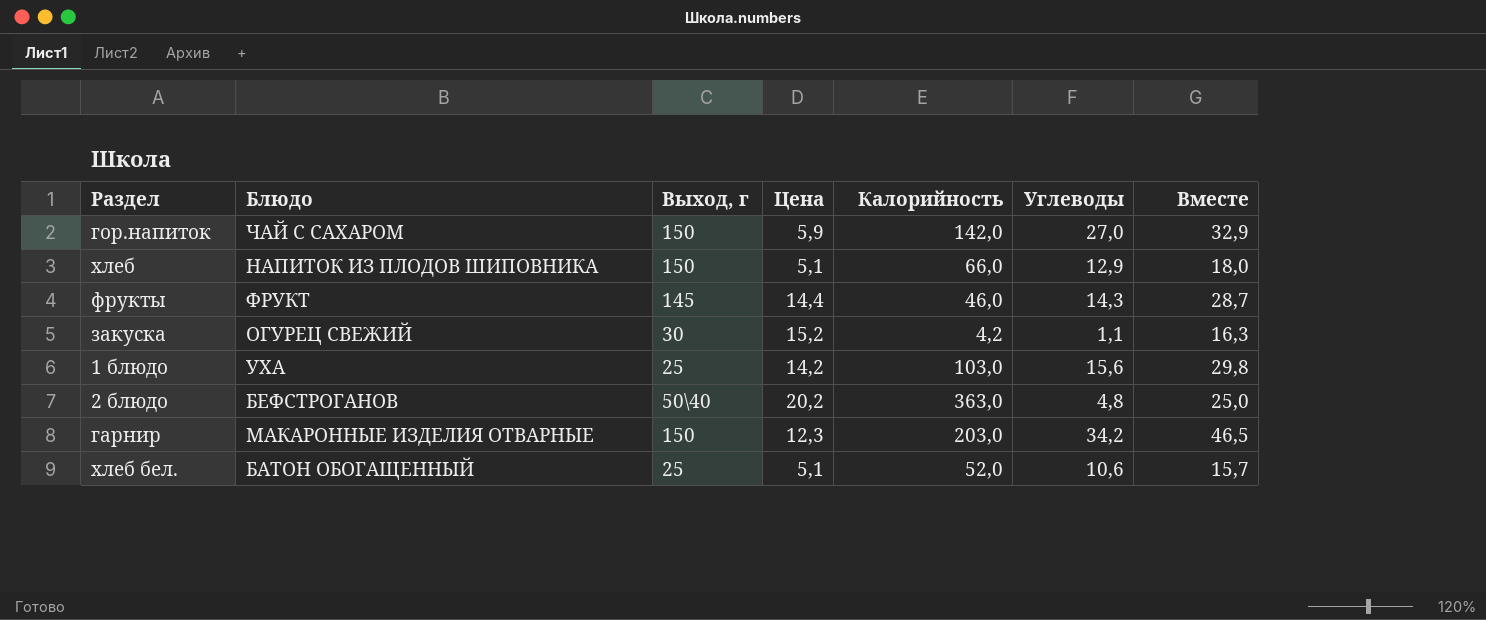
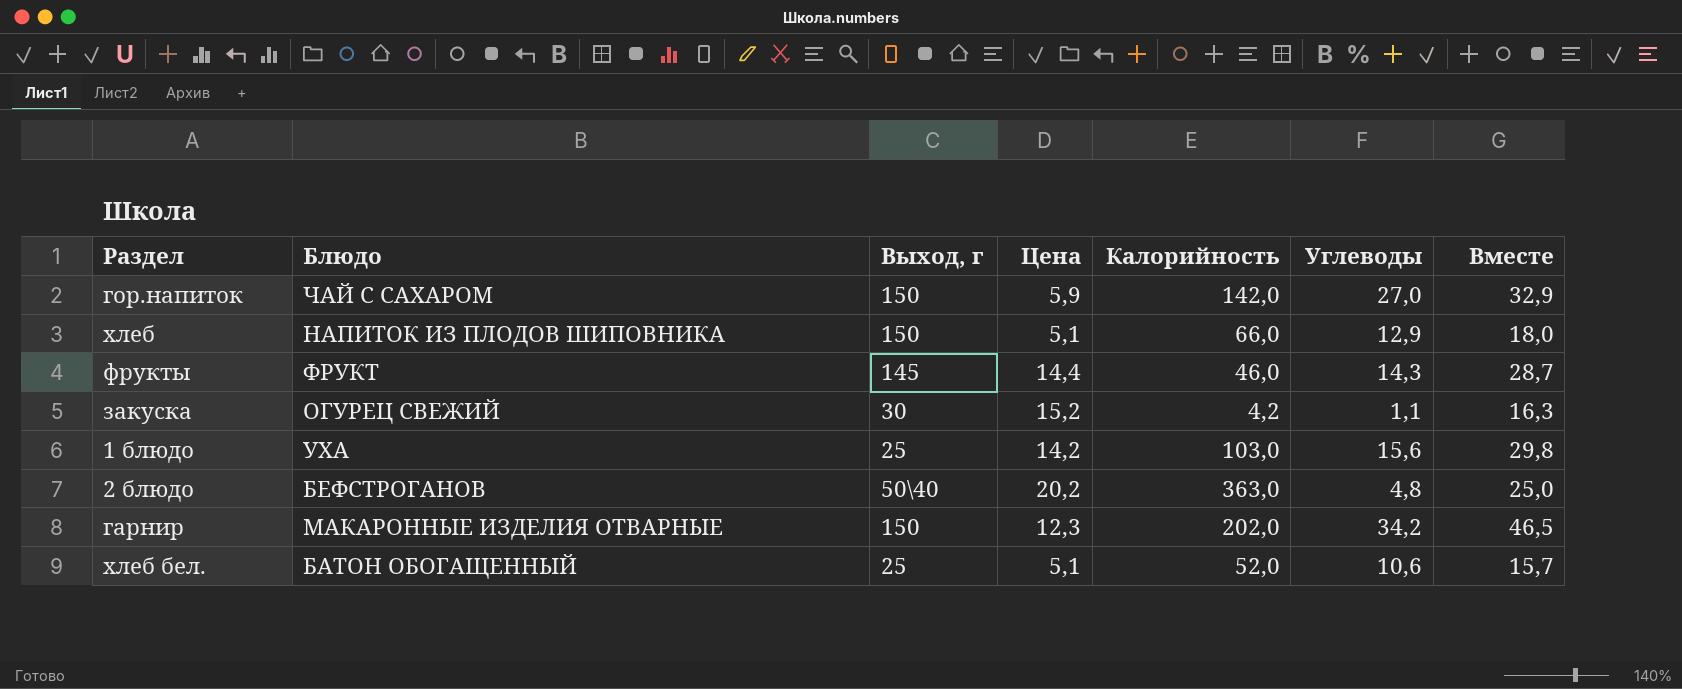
гарнир | Калорийность: 203,0 -> 202,0

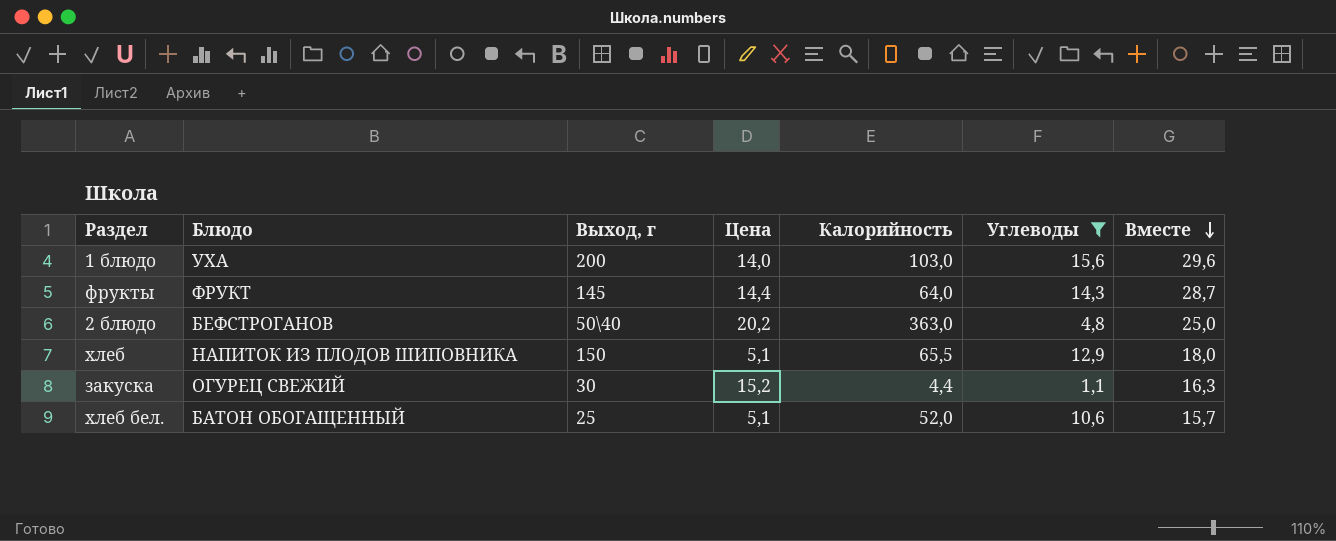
filter: none -> Углеводы <= 15,6
row order: none -> Вместе descending
1 блюдо | Выход, г: 25 -> 200
1 блюдо | Цена: 14,2 -> 14,0
1 блюдо | Вместе: 29,8 -> 29,6
фрукты | Калорийность: 46,0 -> 64,0
хлеб | Калорийность: 66,0 -> 65,5
закуска | Калорийность: 4,2 -> 4,4

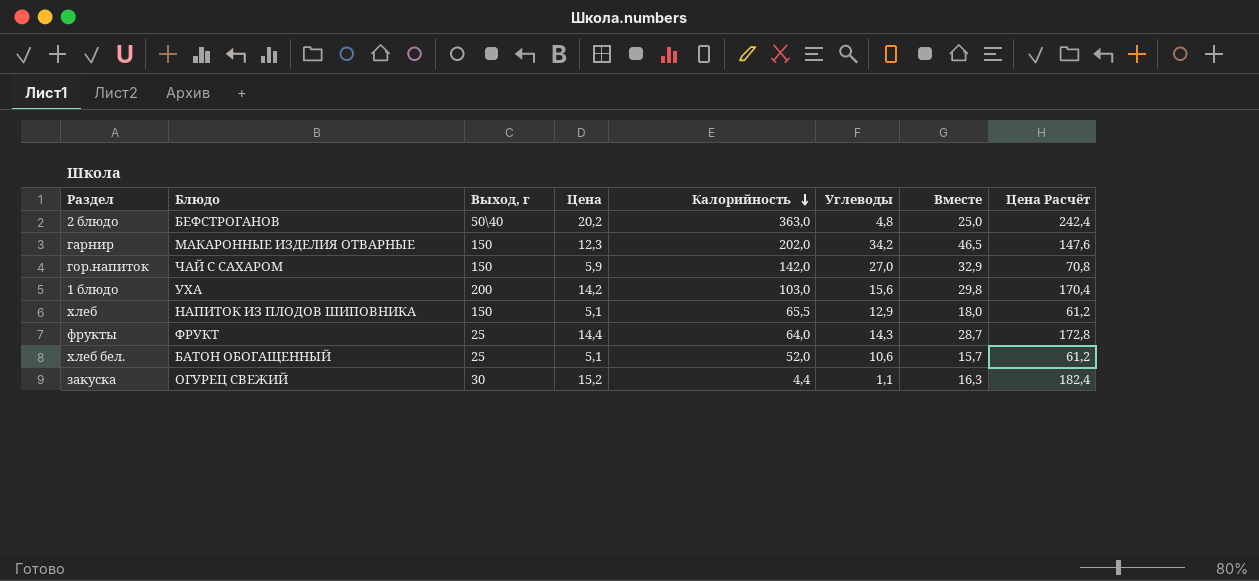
filter: Углеводы <= 15,6 -> none
row order: Вместе descending -> Калорийность descending
column Цена Расчёт | formula: none -> [Цена] * 12
1 блюдо | Цена: 14,0 -> 14,2
1 блюдо | Вместе: 29,6 -> 29,8
фрукты | Выход, г: 145 -> 25

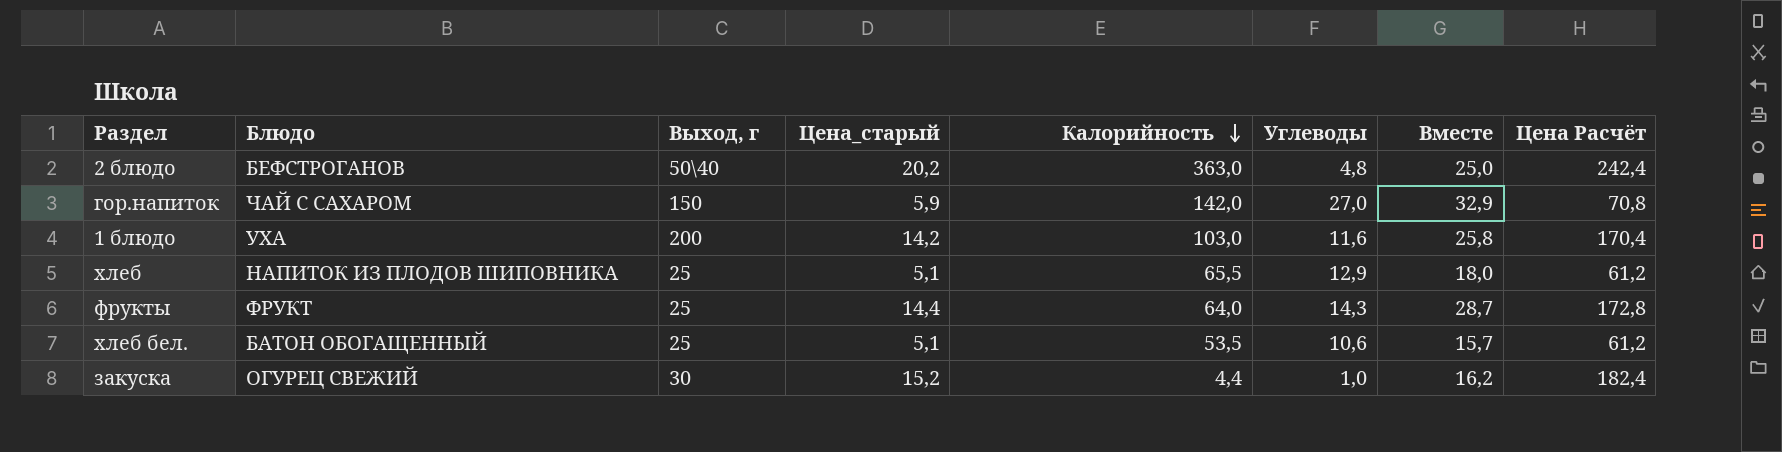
column name: Цена -> Цена_старый
row гарнир: МАКАРОННЫЕ ИЗДЕЛИЯ ОТВАРНЫЕ | 150 | 12,3 | 202,0 | 34,2 | 46,5 | 147,6 -> none
1 блюдо | Углеводы: 15,6 -> 11,6
1 блюдо | Вместе: 29,8 -> 25,8
хлеб | Выход, г: 150 -> 25
хлеб бел. | Калорийность: 52,0 -> 53,5
закуска | Углеводы: 1,1 -> 1,0
закуска | Вместе: 16,3 -> 16,2

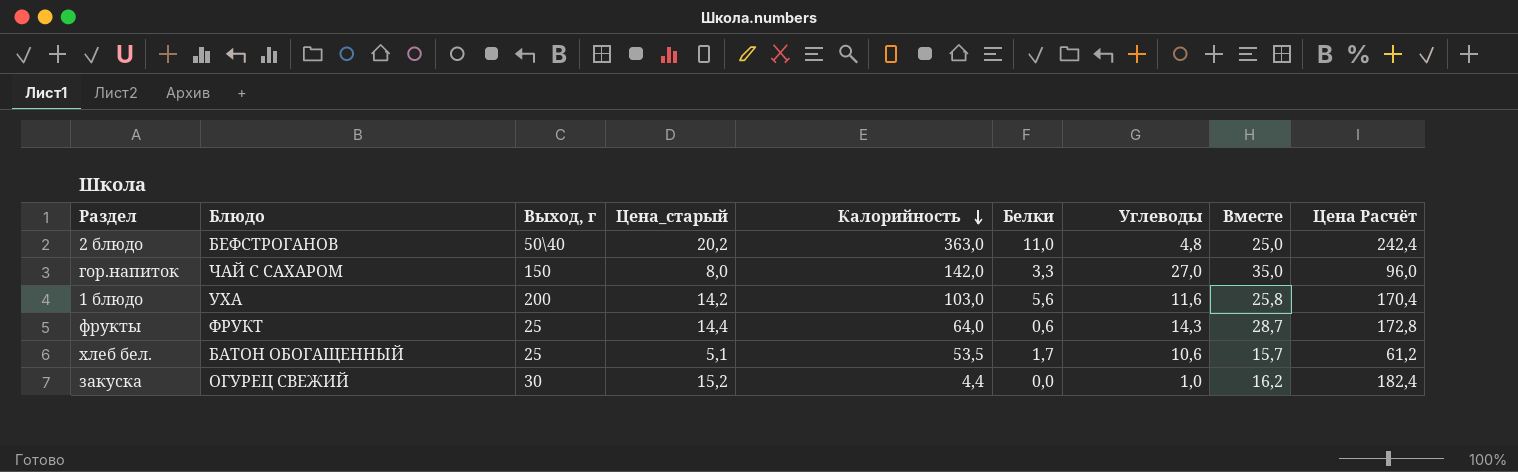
column Белки | position: none -> 6
row хлеб: НАПИТОК ИЗ ПЛОДОВ ШИПОВНИКА | 25 | 5,1 | 65,5 | 12,9 | 18,0 | 61,2 -> none
гор.напиток | Цена_старый: 5,9 -> 8,0
гор.напиток | Вместе: 32,9 -> 35,0
гор.напиток | Цена Расчёт: 70,8 -> 96,0

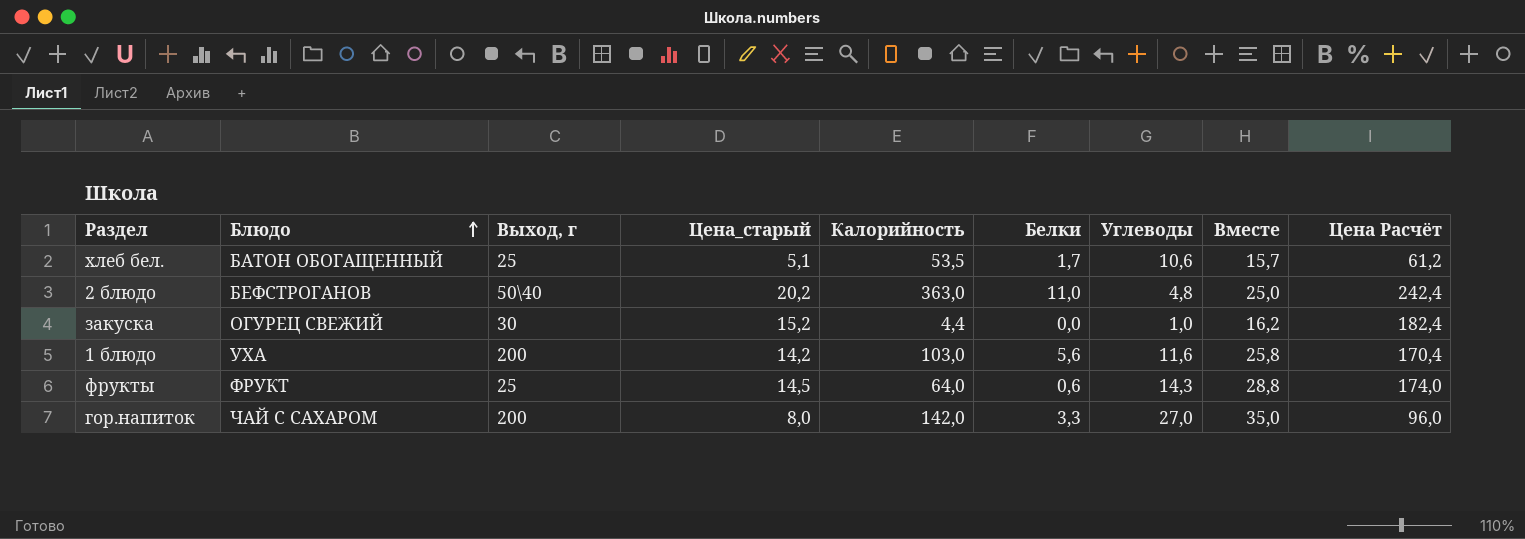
row order: Калорийность descending -> Блюдо ascending
фрукты | Цена_старый: 14,4 -> 14,5
фрукты | Вместе: 28,7 -> 28,8
фрукты | Цена Расчёт: 172,8 -> 174,0
гор.напиток | Выход, г: 150 -> 200

